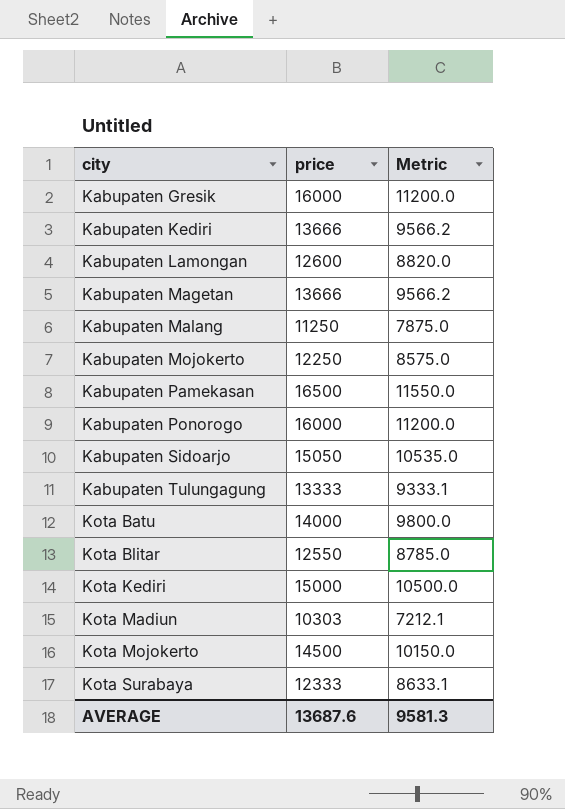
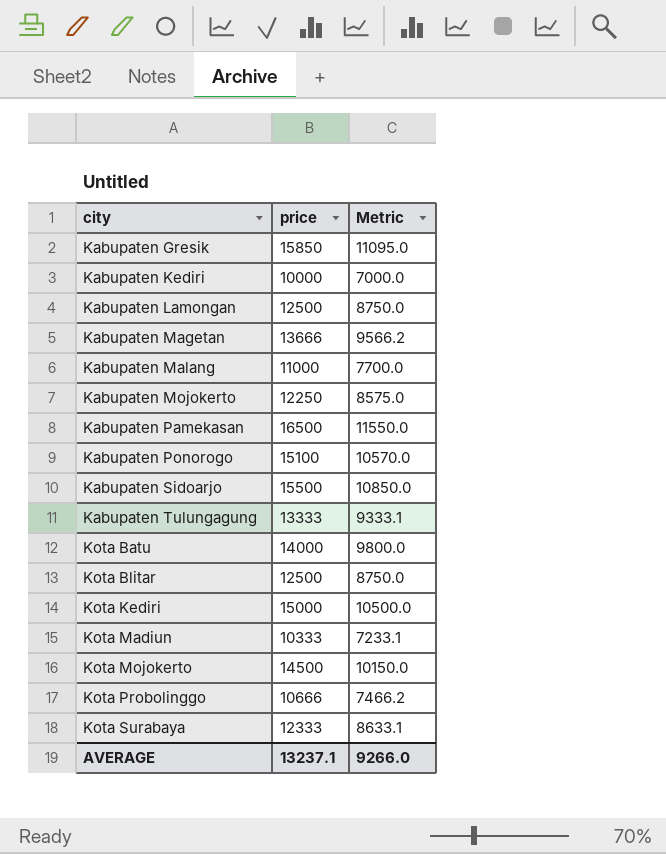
Kabupaten Gresik | price: 16000 -> 15850
Kabupaten Gresik | Metric: 11200.0 -> 11095.0
Kabupaten Kediri | price: 13666 -> 10000
Kabupaten Kediri | Metric: 9566.2 -> 7000.0
Kabupaten Lamongan | price: 12600 -> 12500
Kabupaten Lamongan | Metric: 8820.0 -> 8750.0
Kabupaten Malang | price: 11250 -> 11000
Kabupaten Malang | Metric: 7875.0 -> 7700.0
Kabupaten Ponorogo | price: 16000 -> 15100
Kabupaten Ponorogo | Metric: 11200.0 -> 10570.0
Kabupaten Sidoarjo | price: 15050 -> 15500
Kabupaten Sidoarjo | Metric: 10535.0 -> 10850.0
Kota Blitar | price: 12550 -> 12500
Kota Blitar | Metric: 8785.0 -> 8750.0
Kota Madiun | price: 10303 -> 10333
Kota Madiun | Metric: 7212.1 -> 7233.1
row Kota Probolinggo: none -> 10666 | 7466.2
AVERAGE | price: 13687.6 -> 13237.1
AVERAGE | Metric: 9581.3 -> 9266.0

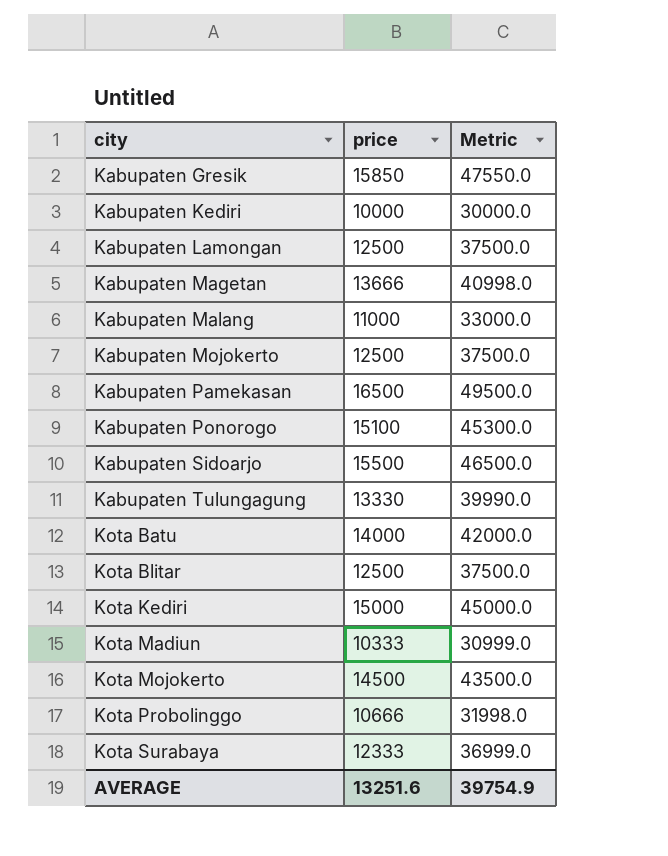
column Metric | formula: [price] * 0.7 -> [price] * 3
Kabupaten Mojokerto | price: 12250 -> 12500
Kabupaten Tulungagung | price: 13333 -> 13330
AVERAGE | price: 13237.1 -> 13251.6
AVERAGE | Metric: 9266.0 -> 39754.9

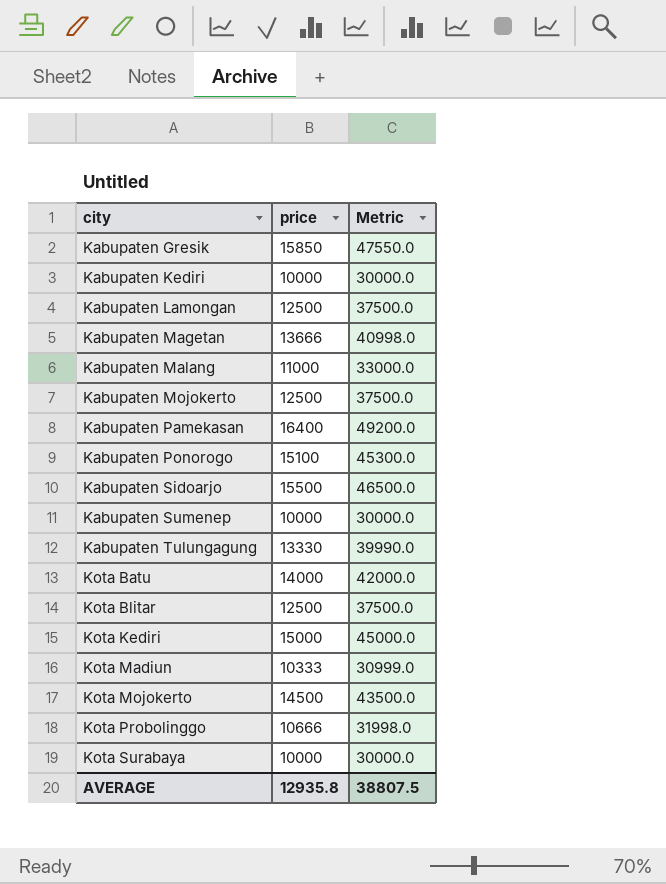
Kabupaten Pamekasan | price: 16500 -> 16400
Kabupaten Pamekasan | Metric: 49500.0 -> 49200.0
row Kabupaten Sumenep: none -> 10000 | 30000.0
Kota Surabaya | price: 12333 -> 10000
Kota Surabaya | Metric: 36999.0 -> 30000.0
AVERAGE | price: 13251.6 -> 12935.8
AVERAGE | Metric: 39754.9 -> 38807.5

